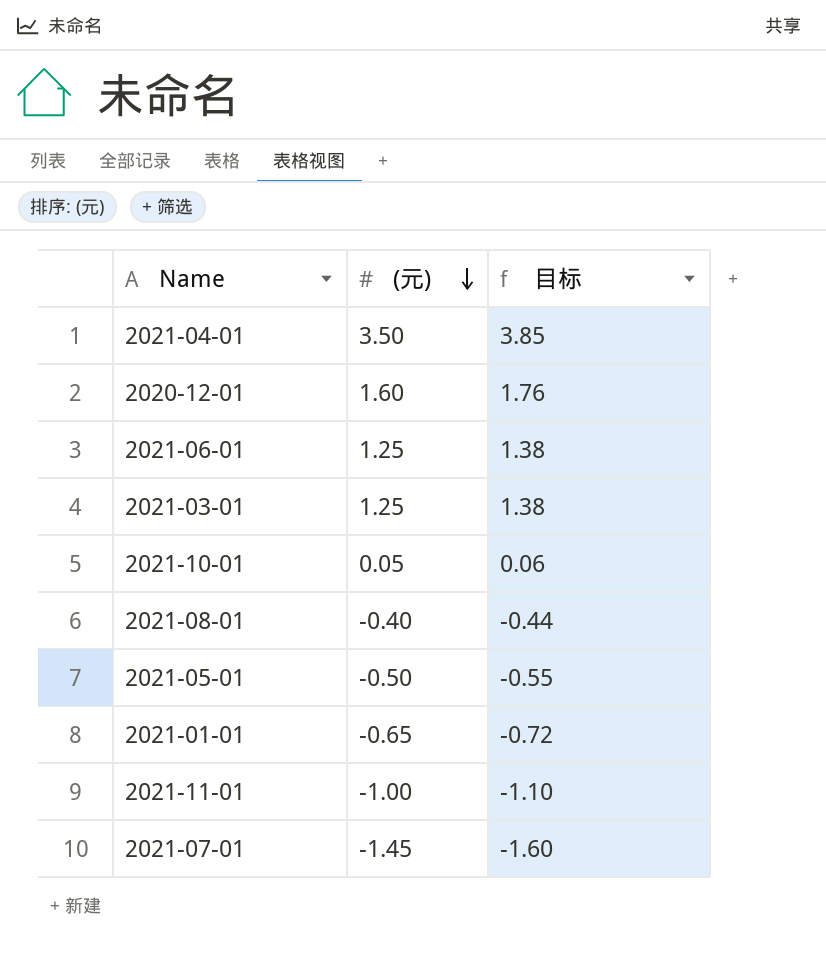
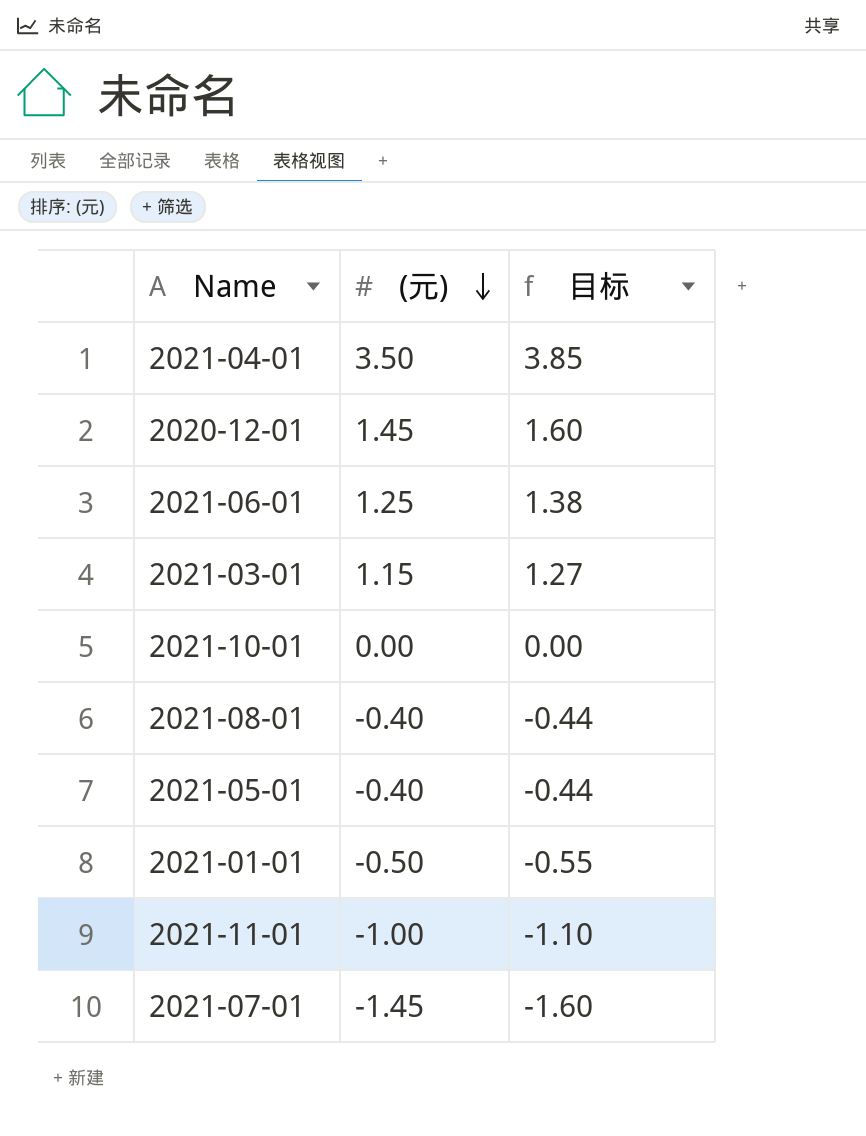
2020-12-01 | (元): 1.60 -> 1.45
2020-12-01 | 目标: 1.76 -> 1.60
2021-03-01 | (元): 1.25 -> 1.15
2021-03-01 | 目标: 1.38 -> 1.27
2021-10-01 | (元): 0.05 -> 0.00
2021-10-01 | 目标: 0.06 -> 0.00
2021-05-01 | (元): -0.50 -> -0.40
2021-05-01 | 目标: -0.55 -> -0.44
2021-01-01 | (元): -0.65 -> -0.50
2021-01-01 | 目标: -0.72 -> -0.55

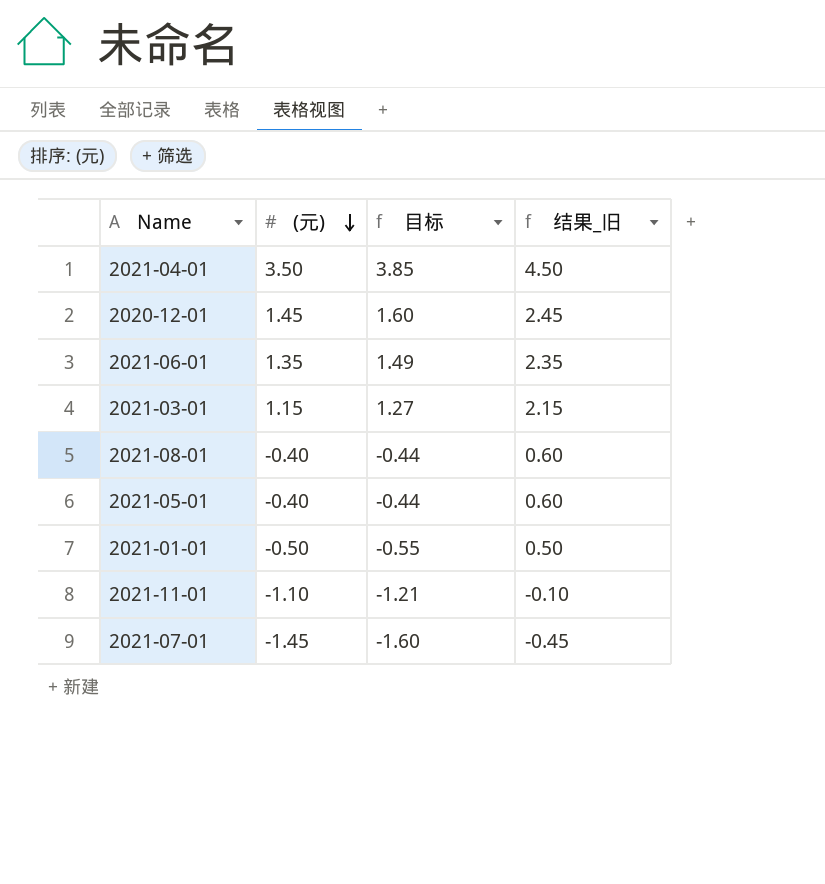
column 结果_旧 | formula: none -> [(元)] + 1
row 2021-10-01: 0.00 | 0.00 -> none
2021-06-01 | (元): 1.25 -> 1.35
2021-06-01 | 目标: 1.38 -> 1.49
2021-11-01 | (元): -1.00 -> -1.10
2021-11-01 | 目标: -1.10 -> -1.21

